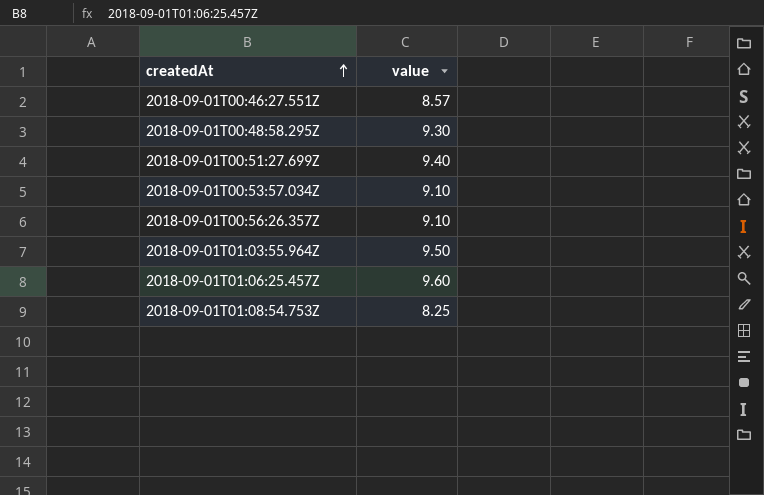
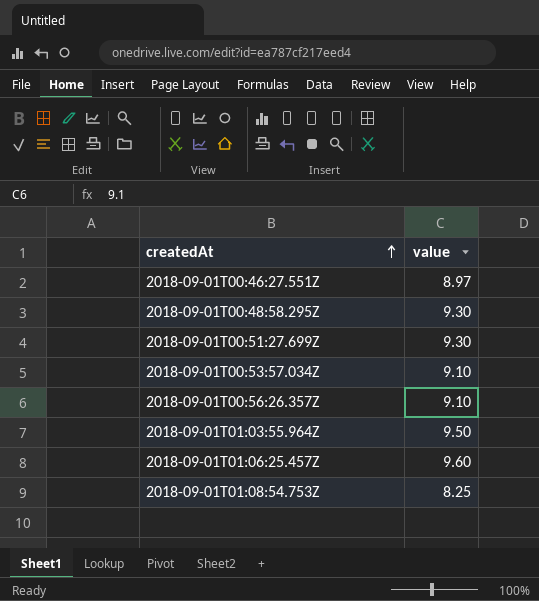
2018-09-01T00:46:27.551Z | value: 8.57 -> 8.97
2018-09-01T00:51:27.699Z | value: 9.40 -> 9.30

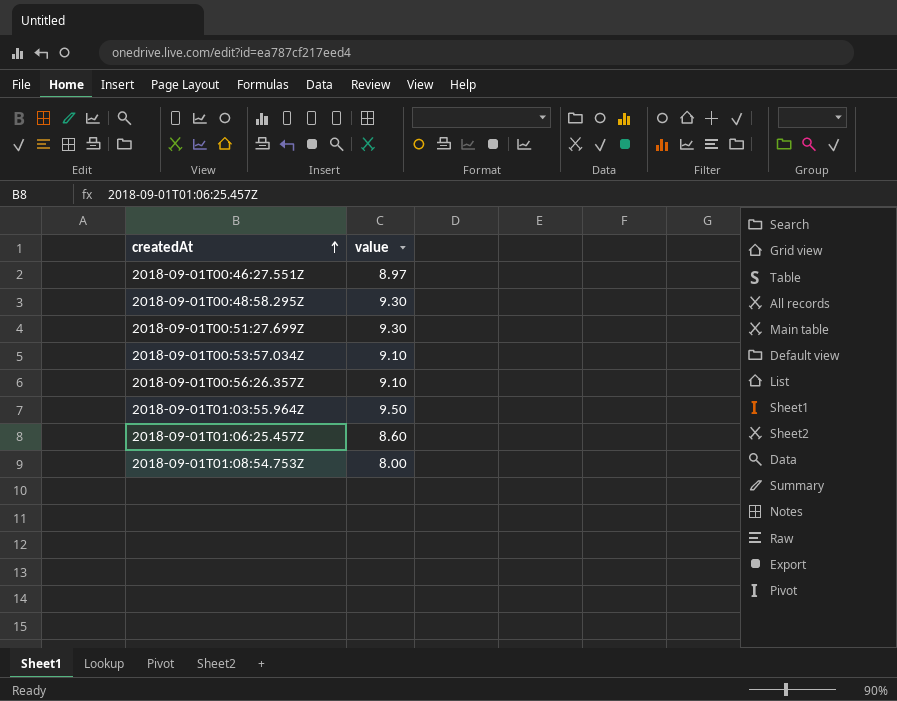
2018-09-01T01:06:25.457Z | value: 9.60 -> 8.60
2018-09-01T01:08:54.753Z | value: 8.25 -> 8.00

